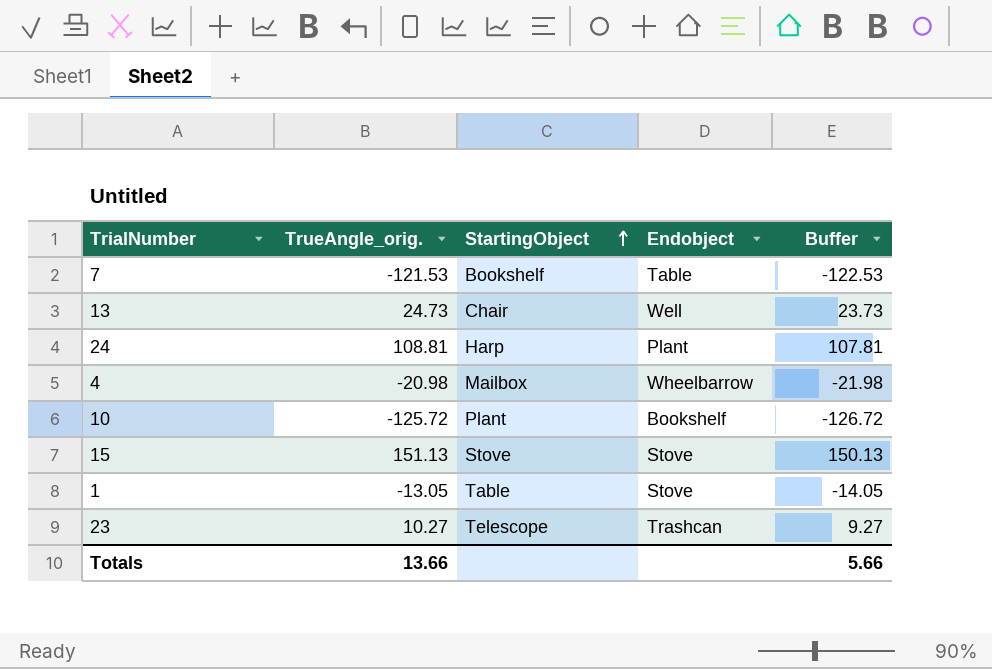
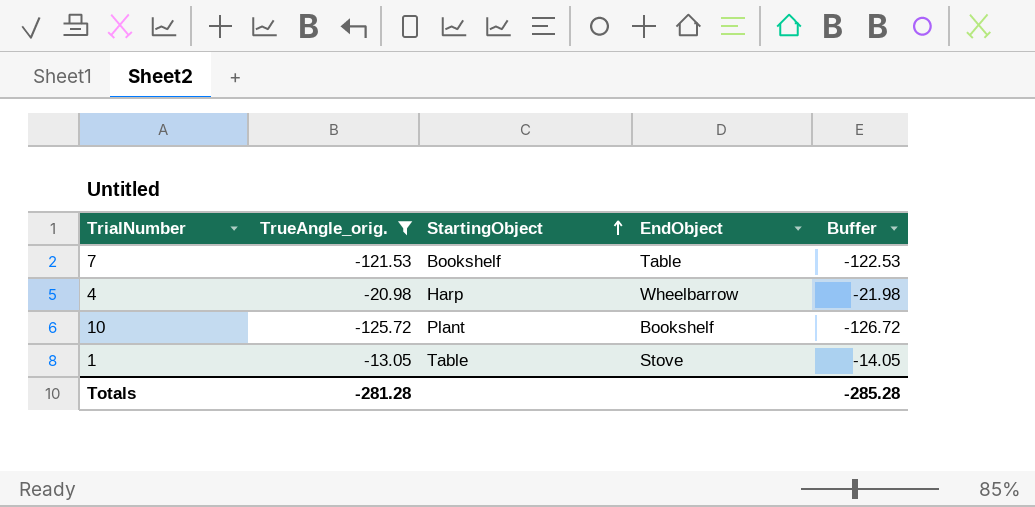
filter: none -> TrueAngle_orig. <= -13.05
column name: Endobject -> EndObject
4 | StartingObject: Mailbox -> Harp
Totals | TrueAngle_orig.: 13.66 -> -281.28
Totals | Buffer: 5.66 -> -285.28

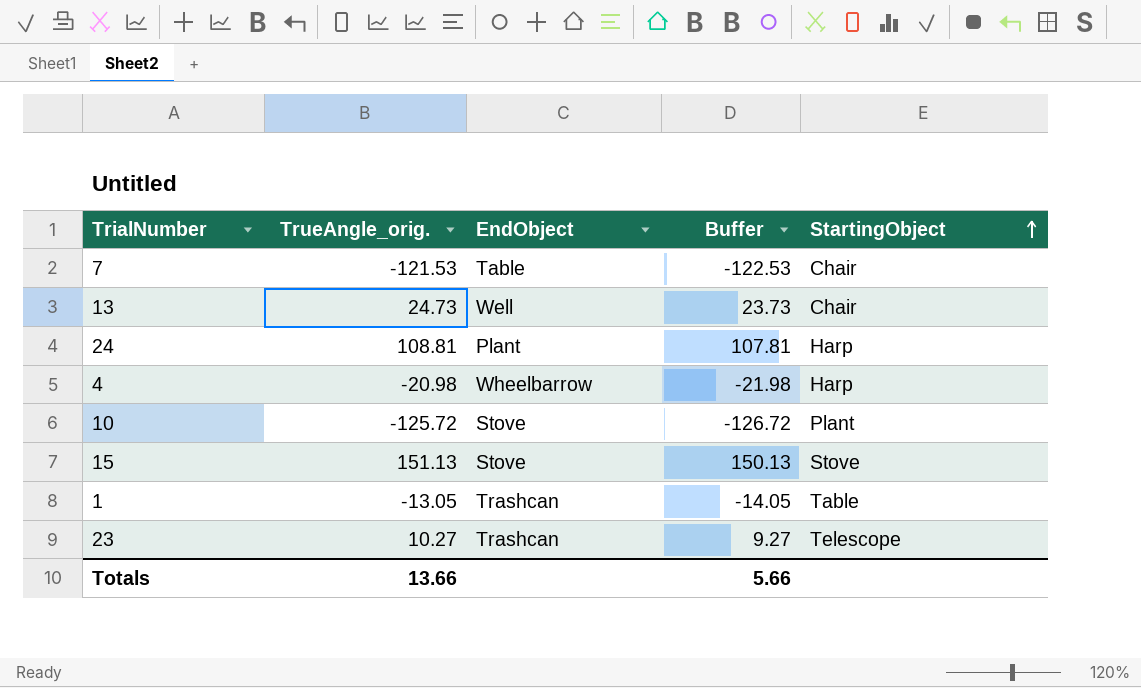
filter: TrueAngle_orig. <= -13.05 -> none
column StartingObject | position: 3 -> 5
7 | StartingObject: Bookshelf -> Chair
10 | EndObject: Bookshelf -> Stove
1 | EndObject: Stove -> Trashcan
Totals | TrueAngle_orig.: -281.28 -> 13.66
Totals | Buffer: -285.28 -> 5.66

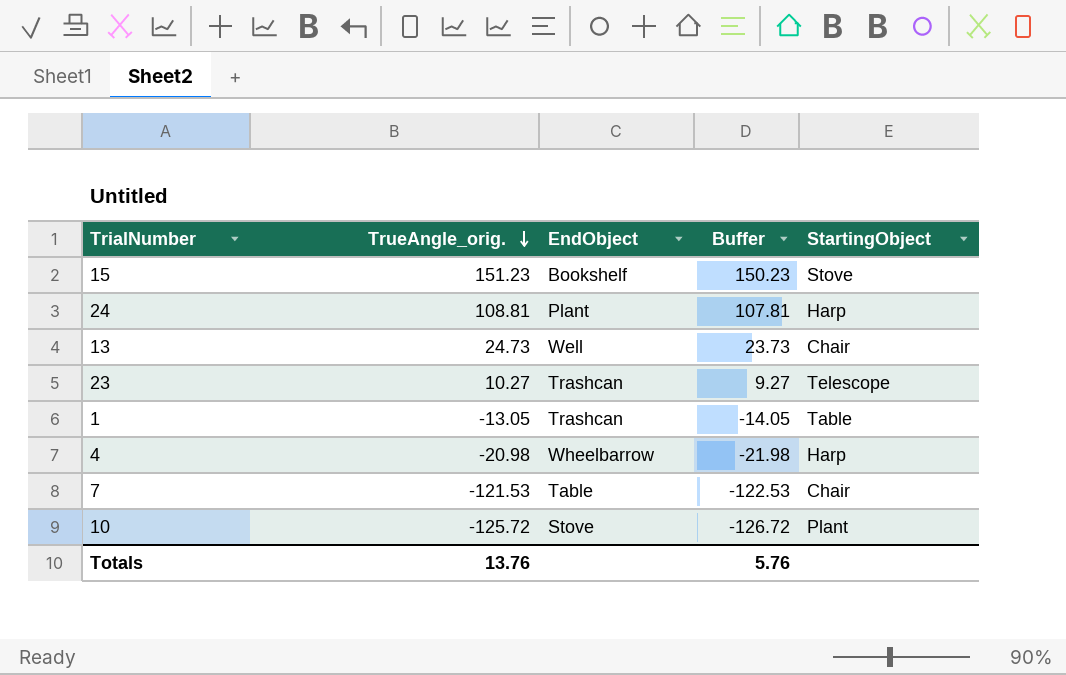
row order: StartingObject ascending -> TrueAngle_orig. descending
15 | TrueAngle_orig.: 151.13 -> 151.23
15 | EndObject: Stove -> Bookshelf
15 | Buffer: 150.13 -> 150.23
Totals | TrueAngle_orig.: 13.66 -> 13.76
Totals | Buffer: 5.66 -> 5.76

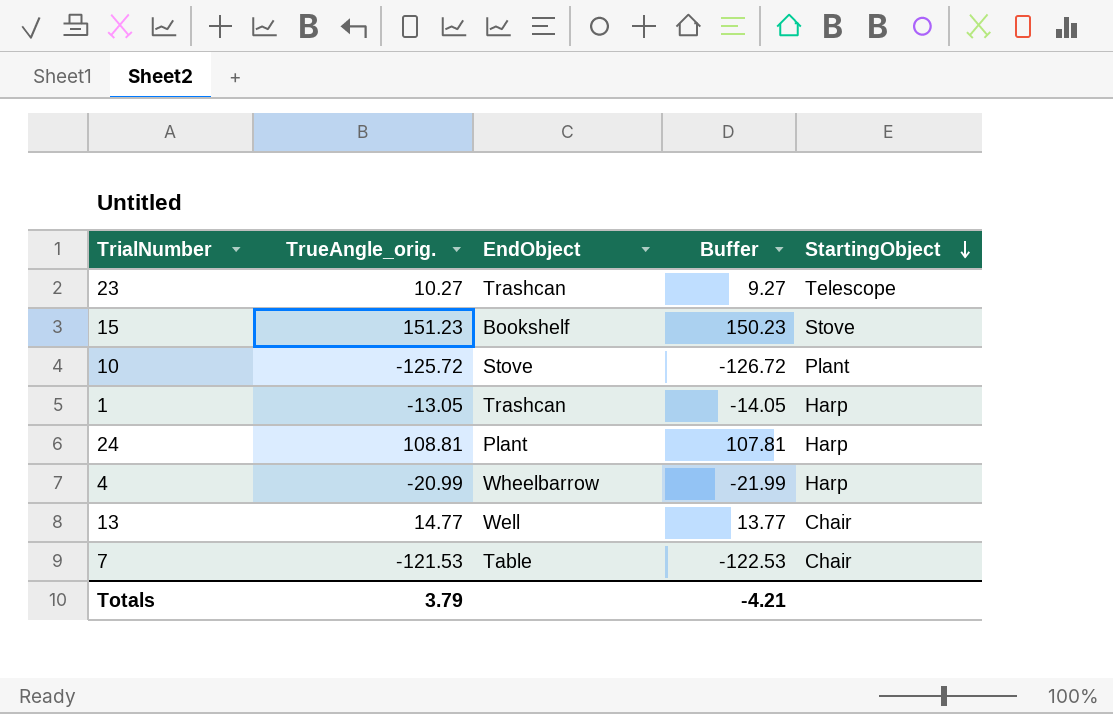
row order: TrueAngle_orig. descending -> StartingObject descending
1 | StartingObject: Table -> Harp
4 | TrueAngle_orig.: -20.98 -> -20.99
4 | Buffer: -21.98 -> -21.99
13 | TrueAngle_orig.: 24.73 -> 14.77
13 | Buffer: 23.73 -> 13.77
Totals | TrueAngle_orig.: 13.76 -> 3.79
Totals | Buffer: 5.76 -> -4.21

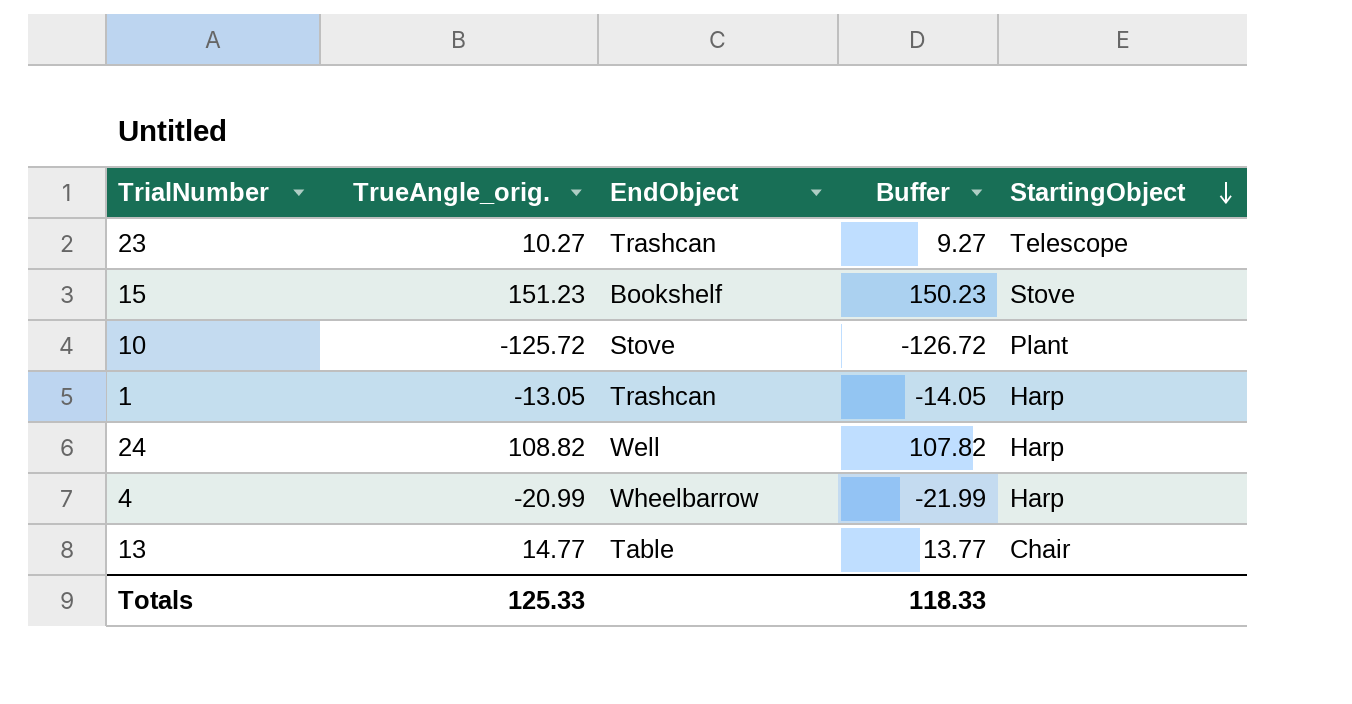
row 7: -121.53 | Table | -122.53 | Chair -> none
24 | TrueAngle_orig.: 108.81 -> 108.82
24 | EndObject: Plant -> Well
24 | Buffer: 107.81 -> 107.82
13 | EndObject: Well -> Table
Totals | TrueAngle_orig.: 3.79 -> 125.33
Totals | Buffer: -4.21 -> 118.33

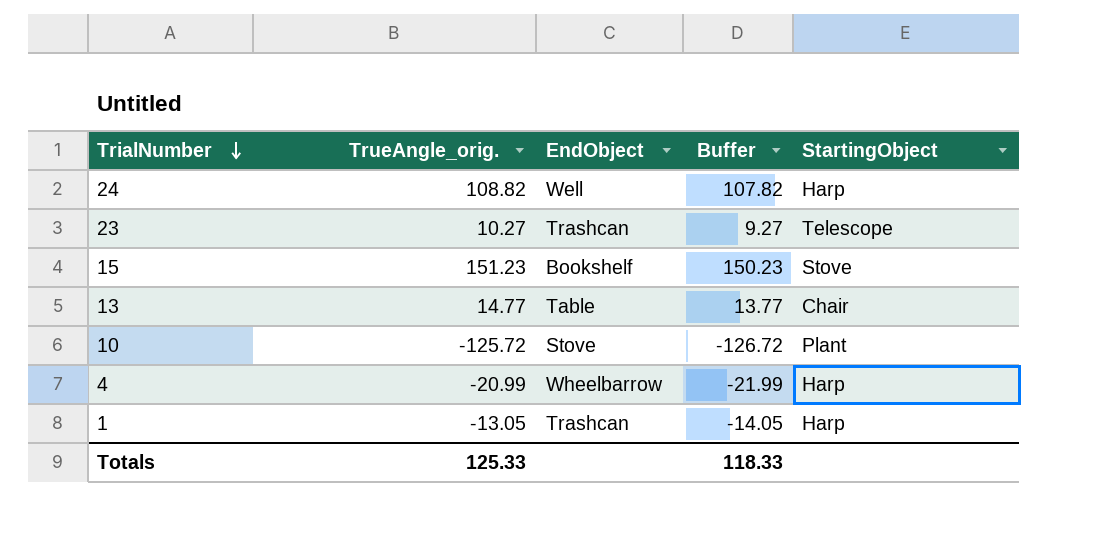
row order: StartingObject descending -> TrialNumber descending

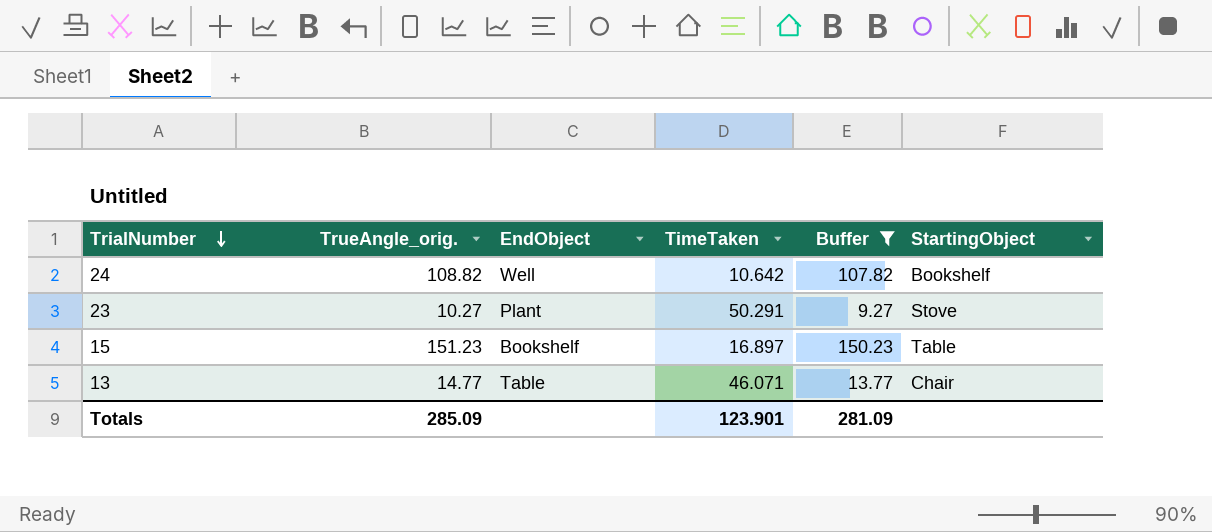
filter: none -> Buffer >= 9.27
column TimeTaken | position: none -> 4
24 | StartingObject: Harp -> Bookshelf
23 | EndObject: Trashcan -> Plant
23 | StartingObject: Telescope -> Stove
15 | StartingObject: Stove -> Table
Totals | TrueAngle_orig.: 125.33 -> 285.09
Totals | Buffer: 118.33 -> 281.09

